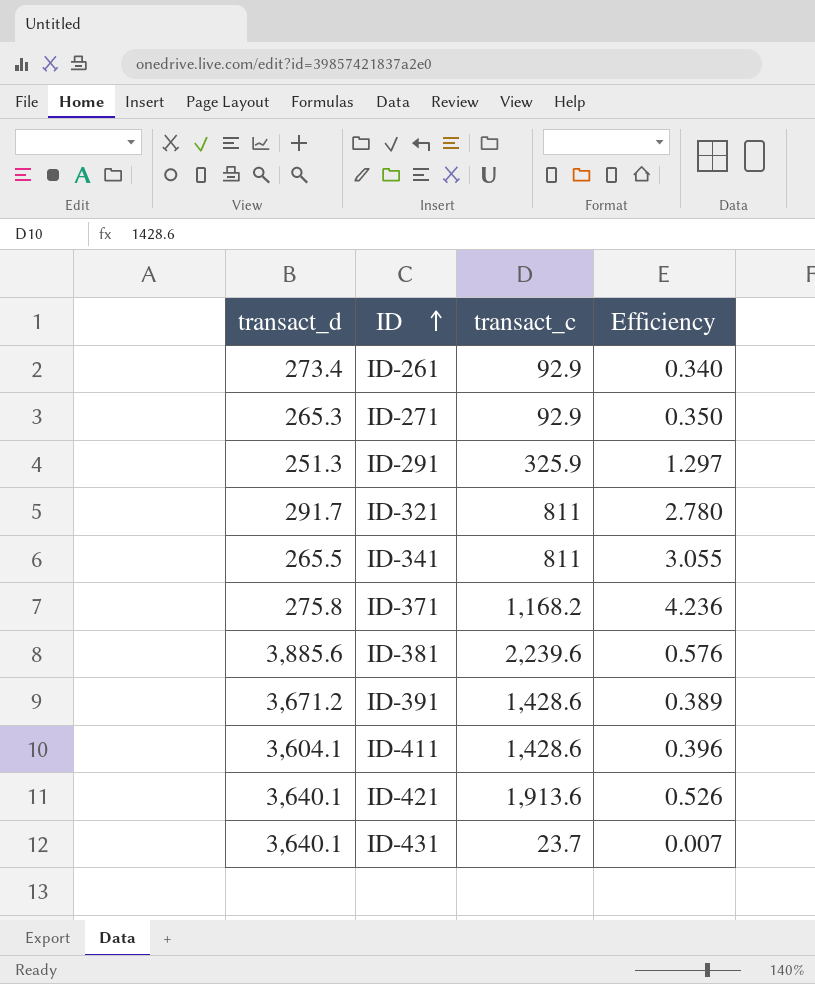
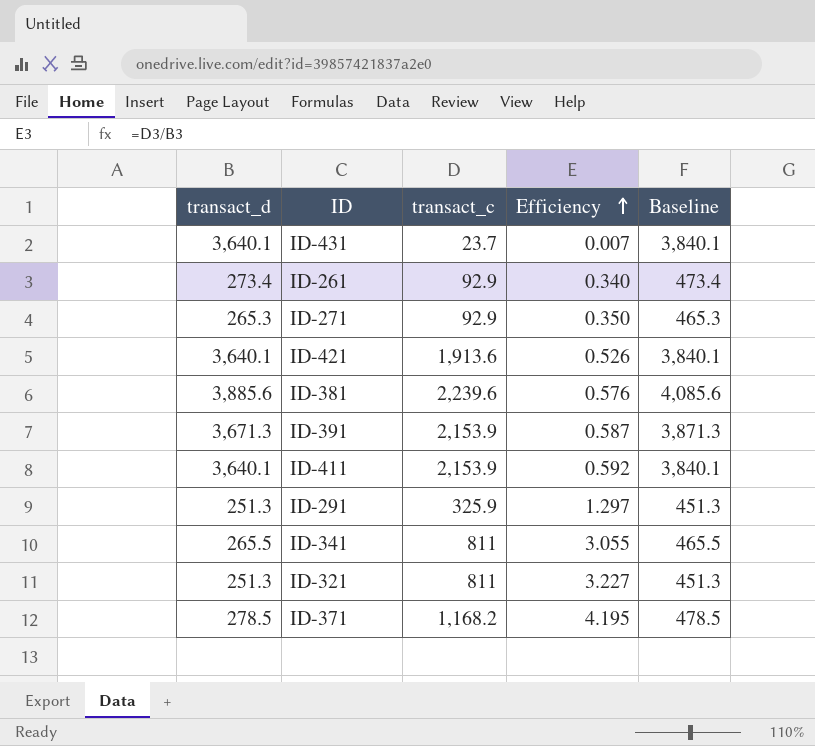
row order: ID ascending -> Efficiency ascending
column Baseline | formula: none -> [transact_d] + 200
ID-391 | transact_d: 3,671.2 -> 3,671.3
ID-391 | transact_c: 1,428.6 -> 2,153.9
ID-391 | Efficiency: 0.389 -> 0.587
ID-411 | transact_d: 3,604.1 -> 3,640.1
ID-411 | transact_c: 1,428.6 -> 2,153.9
ID-411 | Efficiency: 0.396 -> 0.592
ID-321 | transact_d: 291.7 -> 251.3
ID-321 | Efficiency: 2.780 -> 3.227
ID-371 | transact_d: 275.8 -> 278.5
ID-371 | Efficiency: 4.236 -> 4.195

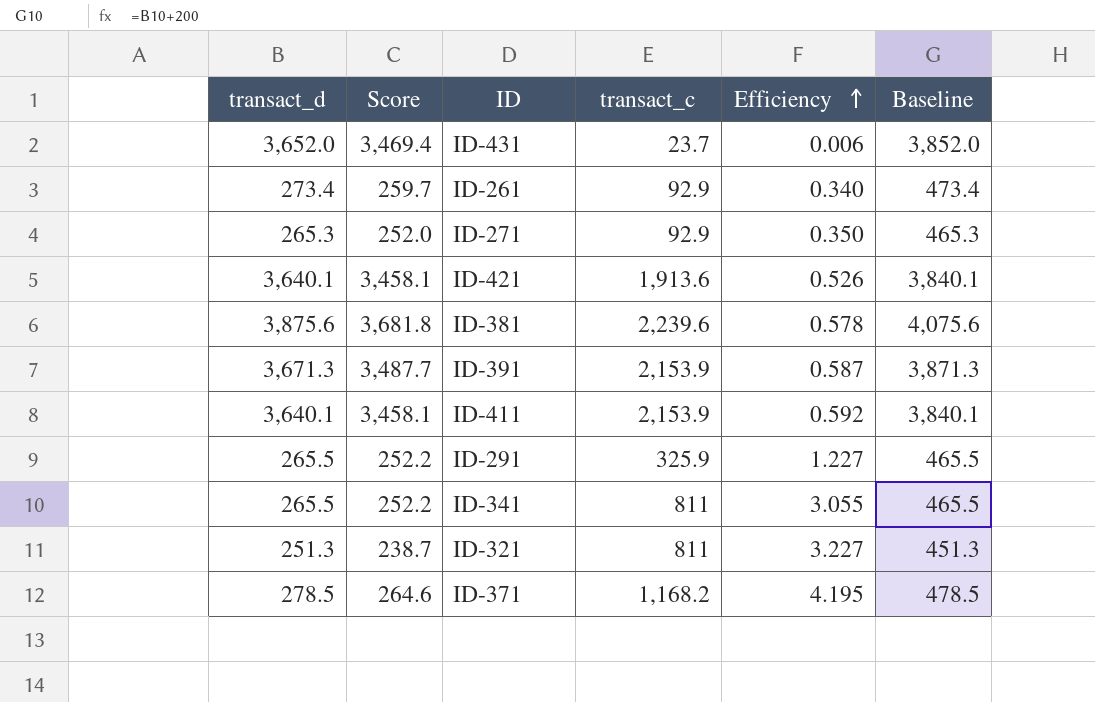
column Score | formula: none -> [transact_d] * 0.95
ID-431 | transact_d: 3,640.1 -> 3,652.0
ID-431 | Efficiency: 0.007 -> 0.006
ID-431 | Baseline: 3,840.1 -> 3,852.0
ID-381 | transact_d: 3,885.6 -> 3,875.6
ID-381 | Efficiency: 0.576 -> 0.578
ID-381 | Baseline: 4,085.6 -> 4,075.6
ID-291 | transact_d: 251.3 -> 265.5
ID-291 | Efficiency: 1.297 -> 1.227
ID-291 | Baseline: 451.3 -> 465.5

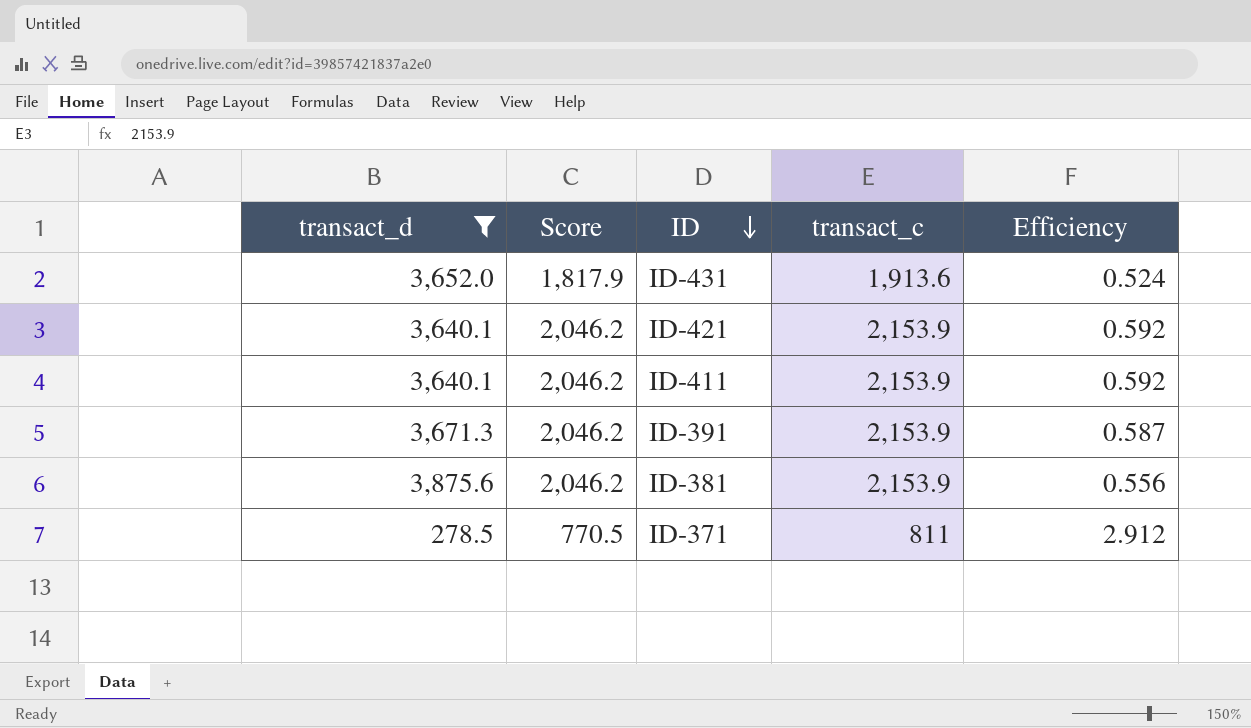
filter: none -> transact_d >= 278.5
row order: Efficiency ascending -> ID descending
column Baseline | formula: [transact_d] + 200 -> none
column Score | formula: [transact_d] * 0.95 -> [transact_c] * 0.95
ID-431 | transact_c: 23.7 -> 1,913.6
ID-431 | Efficiency: 0.006 -> 0.524
ID-421 | transact_c: 1,913.6 -> 2,153.9
ID-421 | Efficiency: 0.526 -> 0.592
ID-381 | transact_c: 2,239.6 -> 2,153.9
ID-381 | Efficiency: 0.578 -> 0.556
ID-371 | transact_c: 1,168.2 -> 811
ID-371 | Efficiency: 4.195 -> 2.912

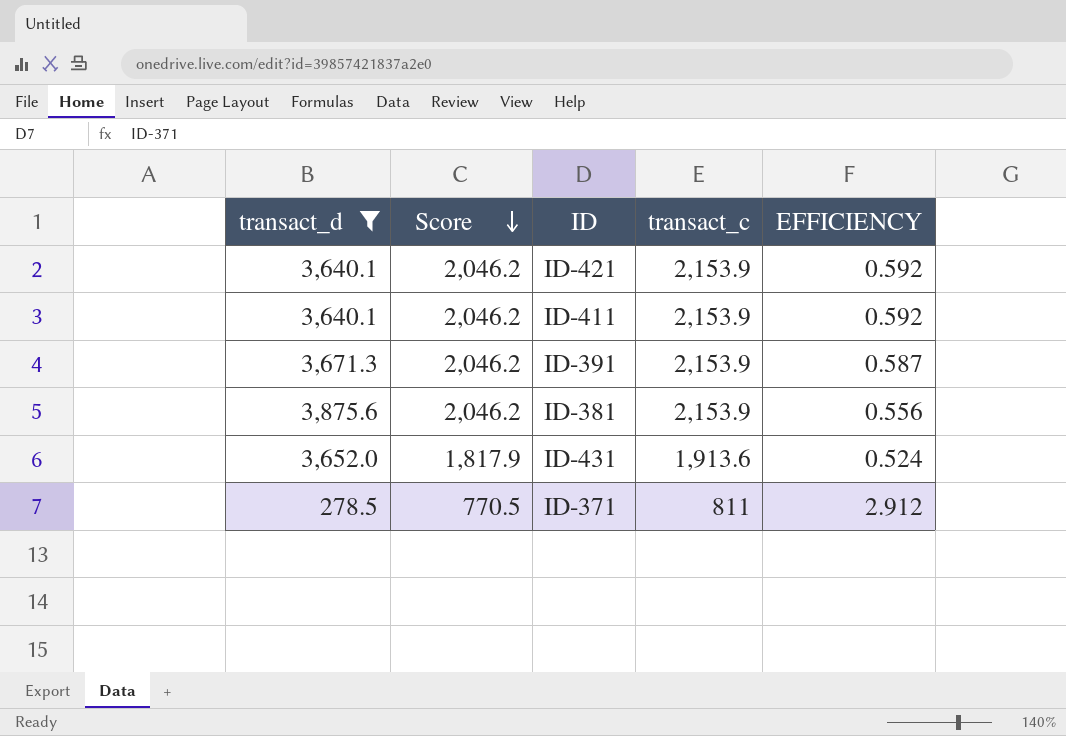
row order: ID descending -> Score descending
column name: Efficiency -> EFFICIENCY

